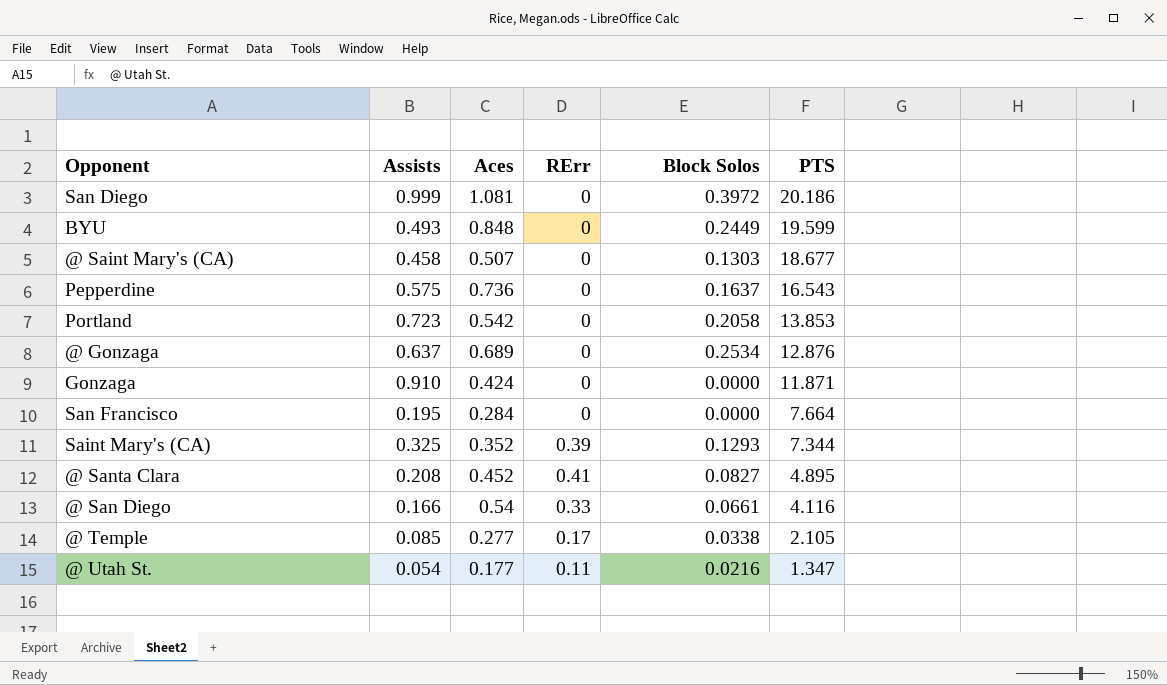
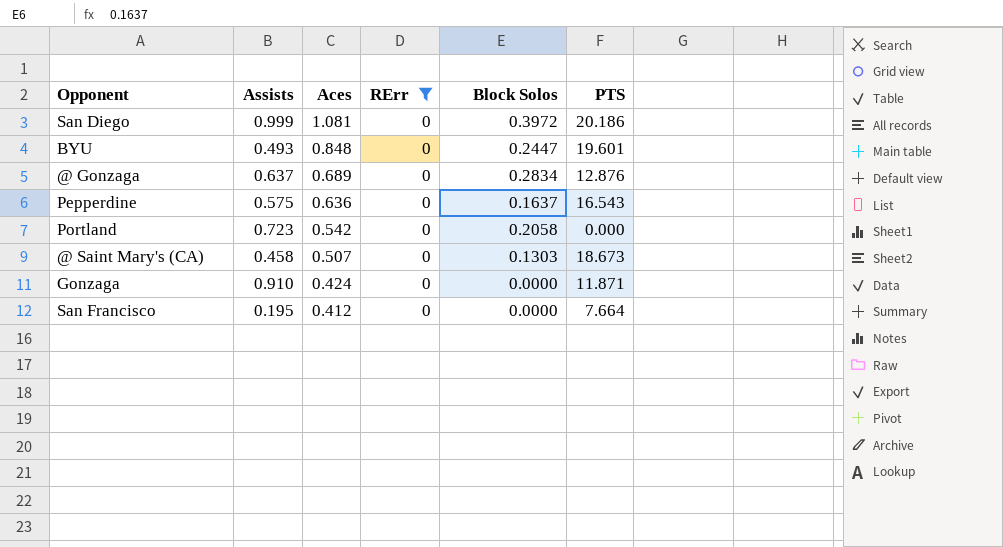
filter: none -> RErr = 0
row order: PTS descending -> Aces descending
BYU | Block Solos: 0.2449 -> 0.2447
BYU | PTS: 19.599 -> 19.601
@ Gonzaga | Block Solos: 0.2534 -> 0.2834
Pepperdine | Aces: 0.736 -> 0.636
Portland | PTS: 13.853 -> 0.000
@ Saint Mary's (CA) | PTS: 18.677 -> 18.673
San Francisco | Aces: 0.284 -> 0.412

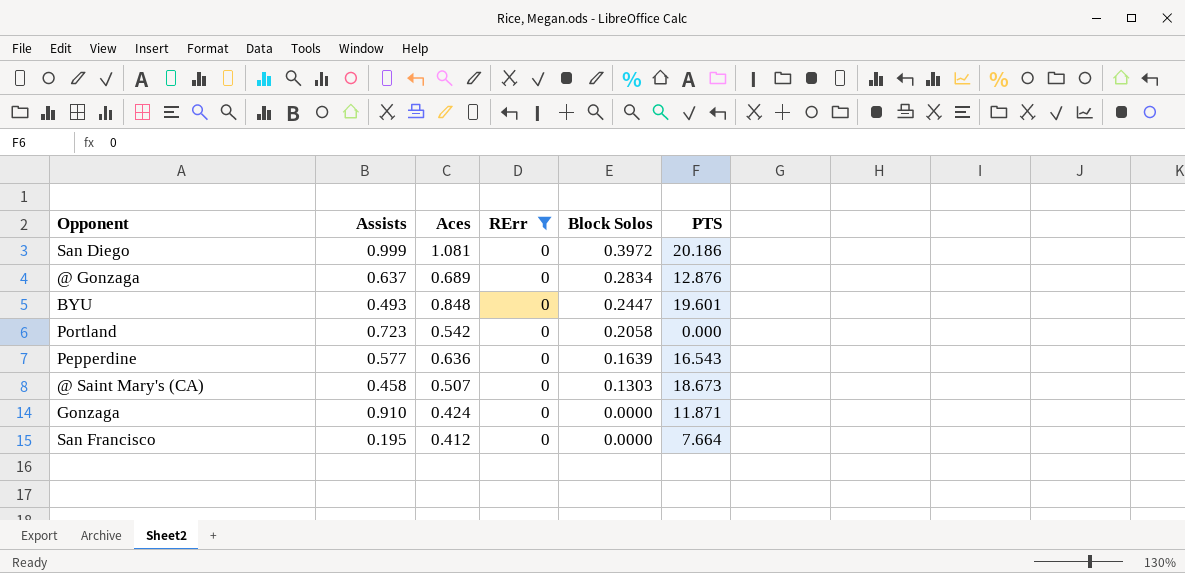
row order: Aces descending -> Block Solos descending
Pepperdine | Assists: 0.575 -> 0.577
Pepperdine | Block Solos: 0.1637 -> 0.1639

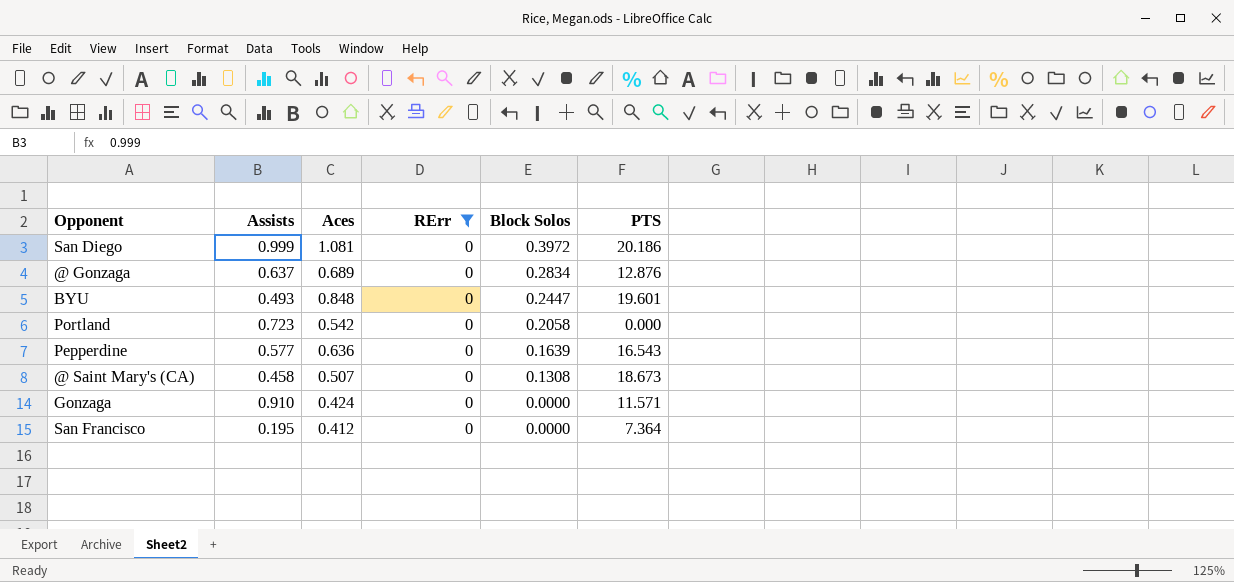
@ Saint Mary's (CA) | Block Solos: 0.1303 -> 0.1308
Gonzaga | PTS: 11.871 -> 11.571
San Francisco | PTS: 7.664 -> 7.364

